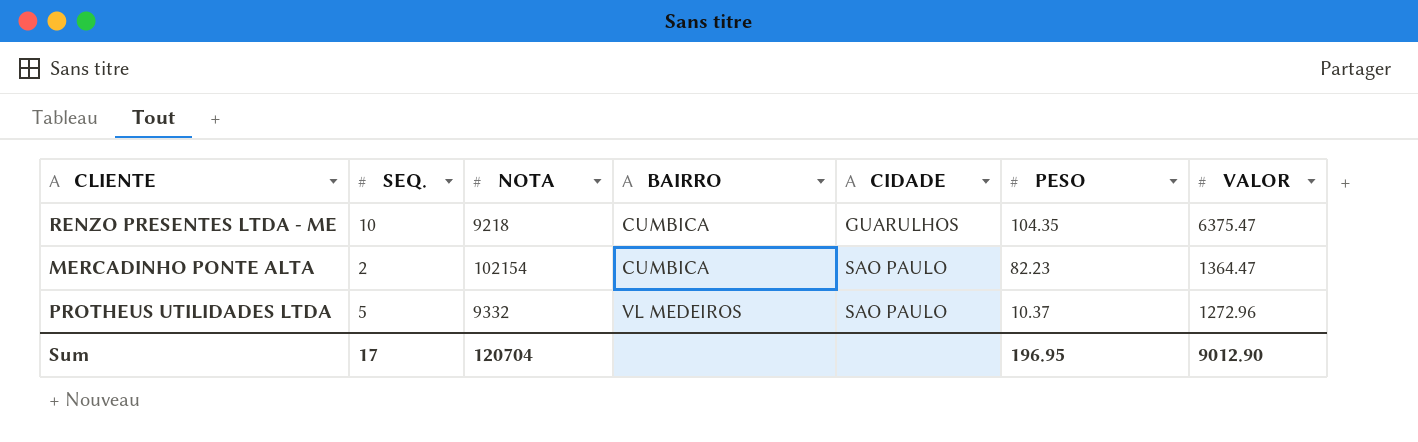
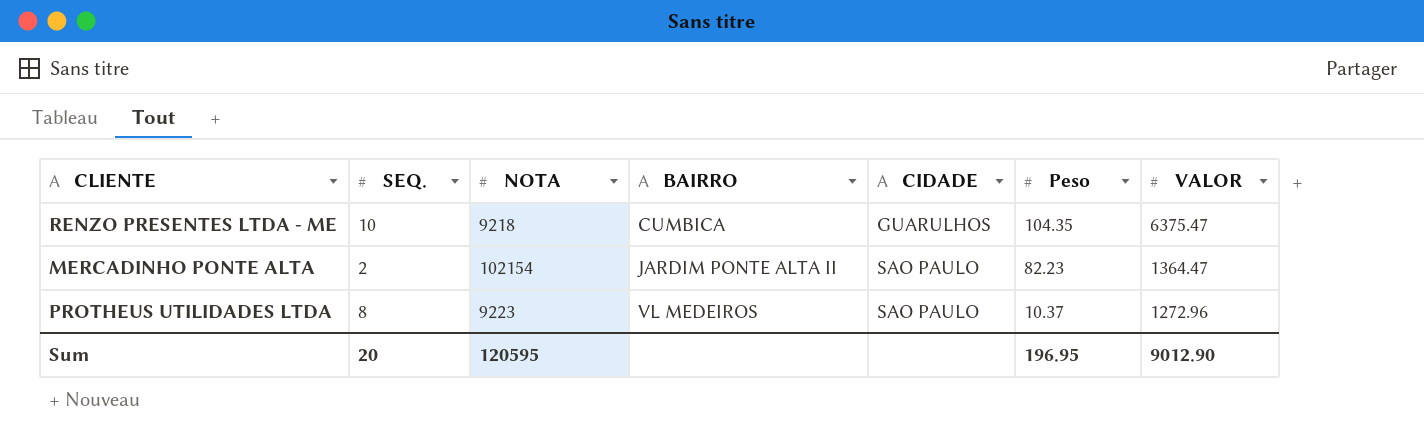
column name: PESO -> Peso
MERCADINHO PONTE ALTA | BAIRRO: CUMBICA -> JARDIM PONTE ALTA II
PROTHEUS UTILIDADES LTDA | SEQ.: 5 -> 8
PROTHEUS UTILIDADES LTDA | NOTA: 9332 -> 9223
Sum | SEQ.: 17 -> 20
Sum | NOTA: 120704 -> 120595

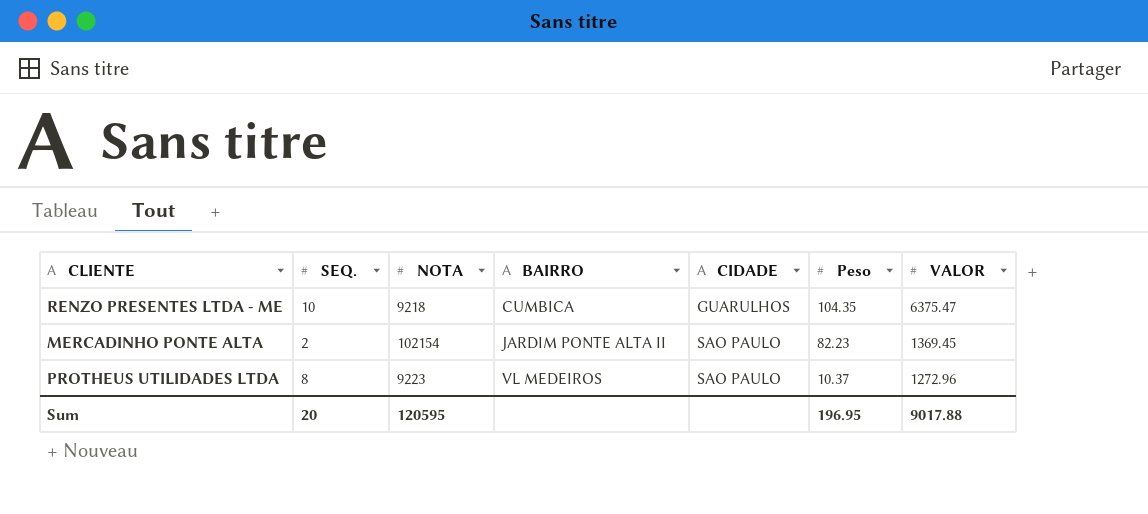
MERCADINHO PONTE ALTA | VALOR: 1364.47 -> 1369.45
Sum | VALOR: 9012.90 -> 9017.88

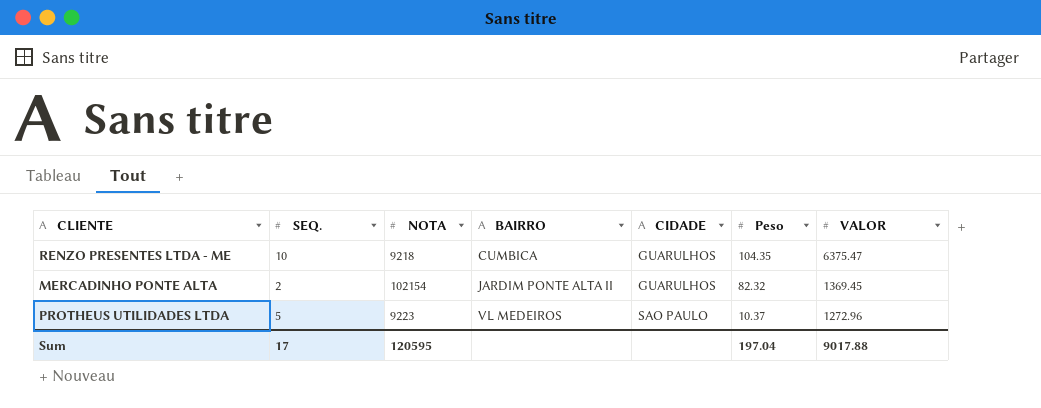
MERCADINHO PONTE ALTA | CIDADE: SAO PAULO -> GUARULHOS
MERCADINHO PONTE ALTA | Peso: 82.23 -> 82.32
PROTHEUS UTILIDADES LTDA | SEQ.: 8 -> 5
Sum | SEQ.: 20 -> 17
Sum | Peso: 196.95 -> 197.04

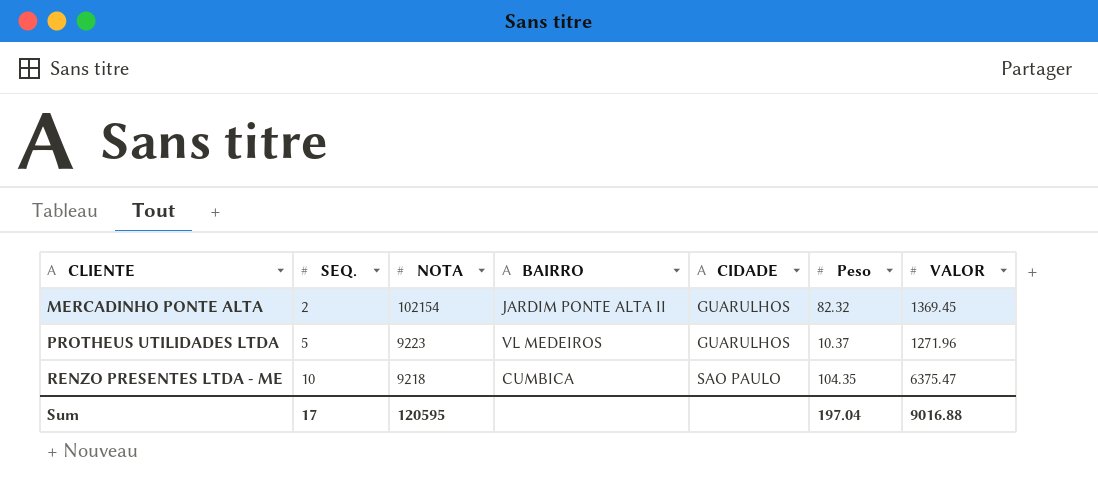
row order: BAIRRO ascending -> CLIENTE ascending
PROTHEUS UTILIDADES LTDA | CIDADE: SAO PAULO -> GUARULHOS
PROTHEUS UTILIDADES LTDA | VALOR: 1272.96 -> 1271.96
RENZO PRESENTES LTDA - ME | CIDADE: GUARULHOS -> SAO PAULO
Sum | VALOR: 9017.88 -> 9016.88

